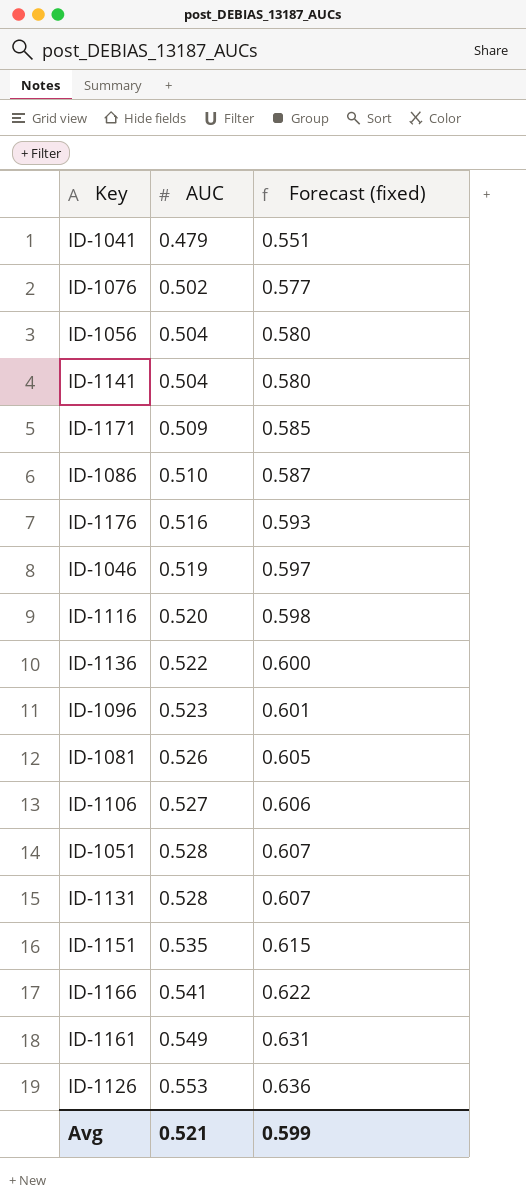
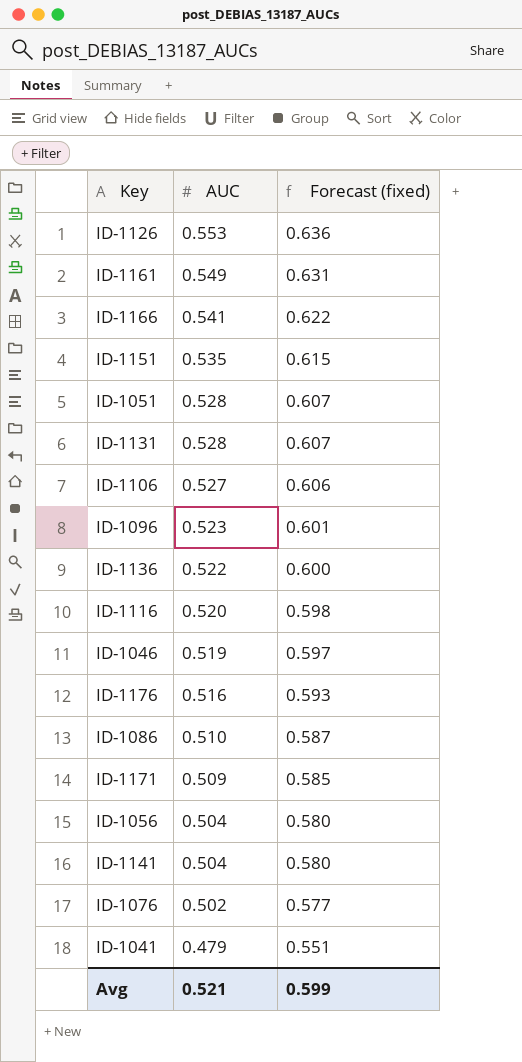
row order: AUC ascending -> AUC descending
row ID-1081: 0.526 | 0.605 -> none

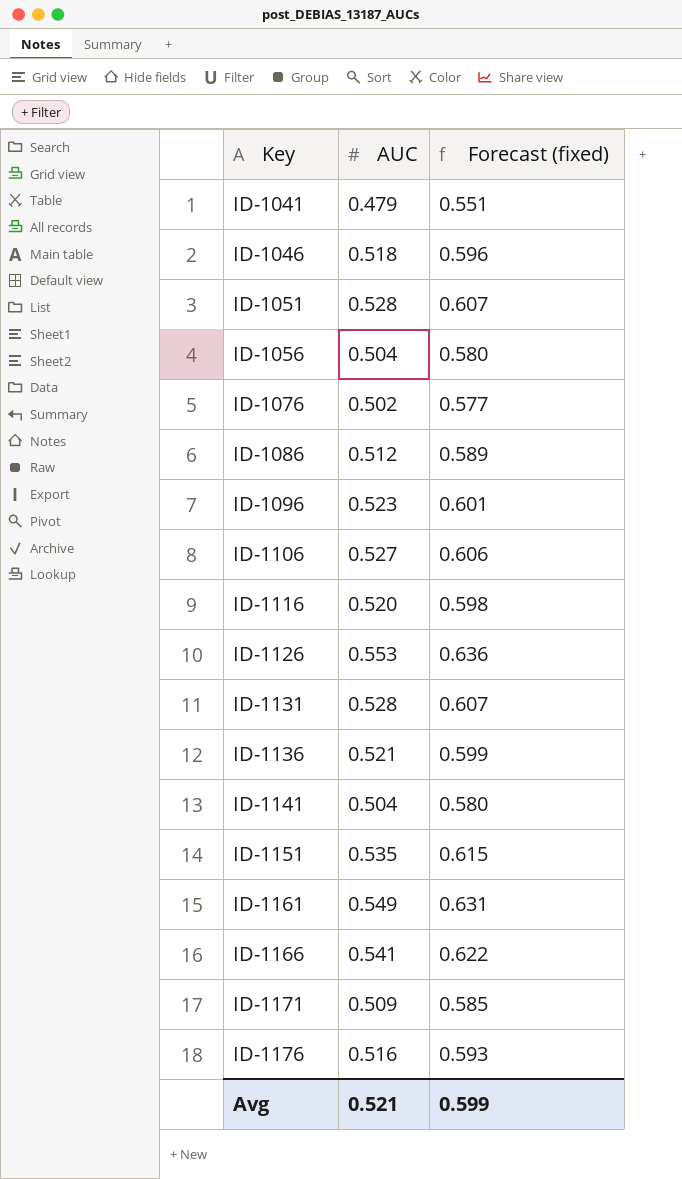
row order: AUC descending -> Key ascending
ID-1046 | AUC: 0.519 -> 0.518
ID-1046 | Forecast (fixed): 0.597 -> 0.596
ID-1086 | AUC: 0.510 -> 0.512
ID-1086 | Forecast (fixed): 0.587 -> 0.589
ID-1136 | AUC: 0.522 -> 0.521
ID-1136 | Forecast (fixed): 0.600 -> 0.599

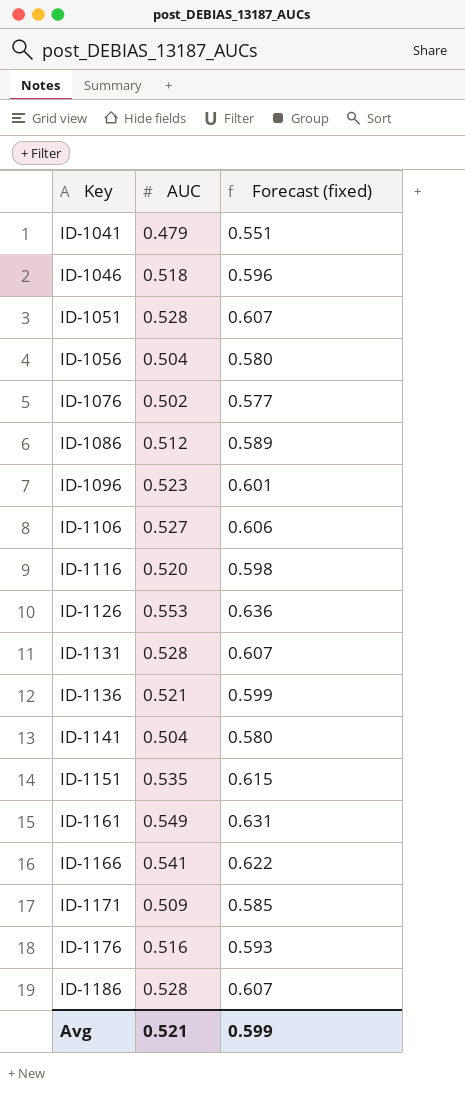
row ID-1186: none -> 0.528 | 0.607

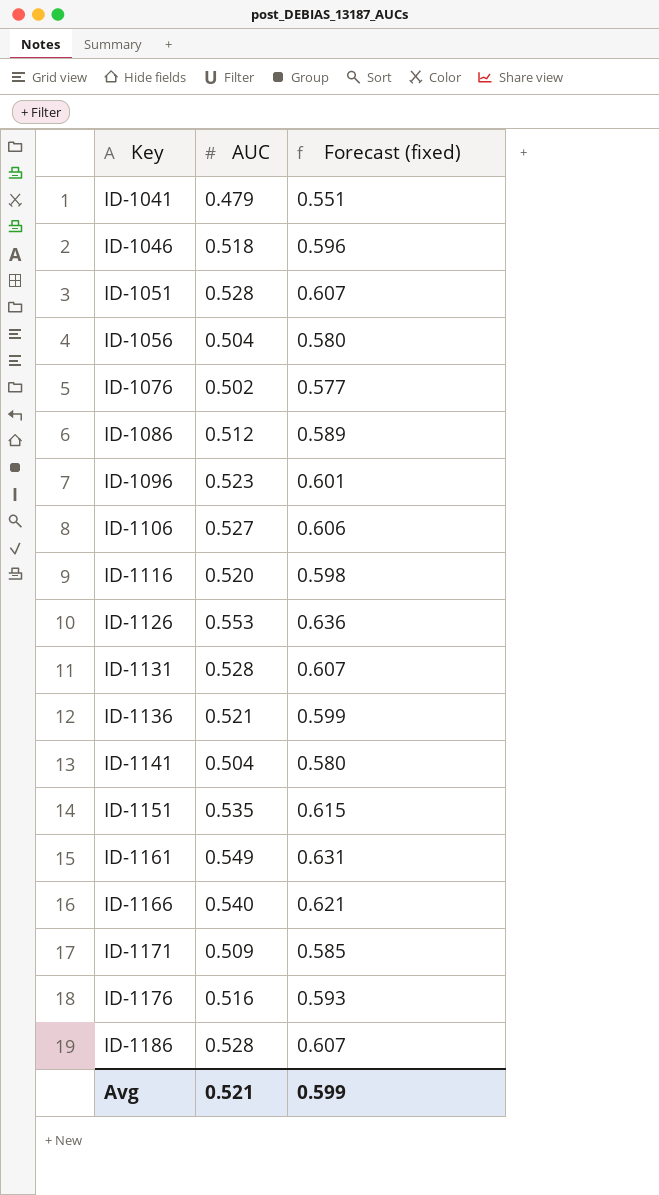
ID-1166 | AUC: 0.541 -> 0.540
ID-1166 | Forecast (fixed): 0.622 -> 0.621

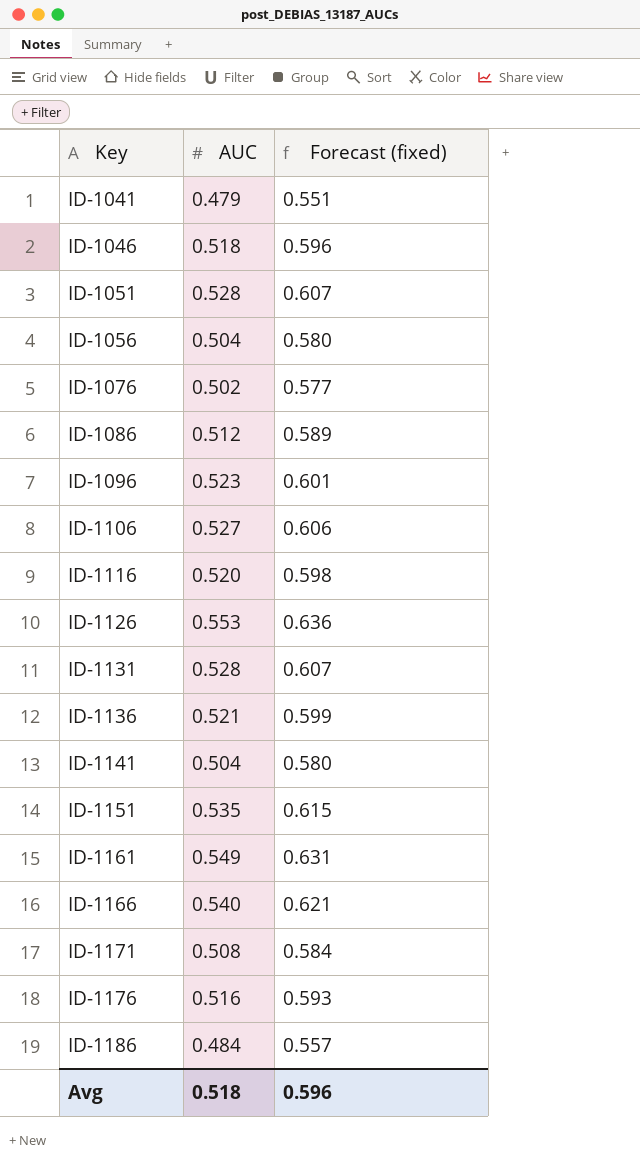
ID-1171 | AUC: 0.509 -> 0.508
ID-1171 | Forecast (fixed): 0.585 -> 0.584
ID-1186 | AUC: 0.528 -> 0.484
ID-1186 | Forecast (fixed): 0.607 -> 0.557
Avg | AUC: 0.521 -> 0.518
Avg | Forecast (fixed): 0.599 -> 0.596

